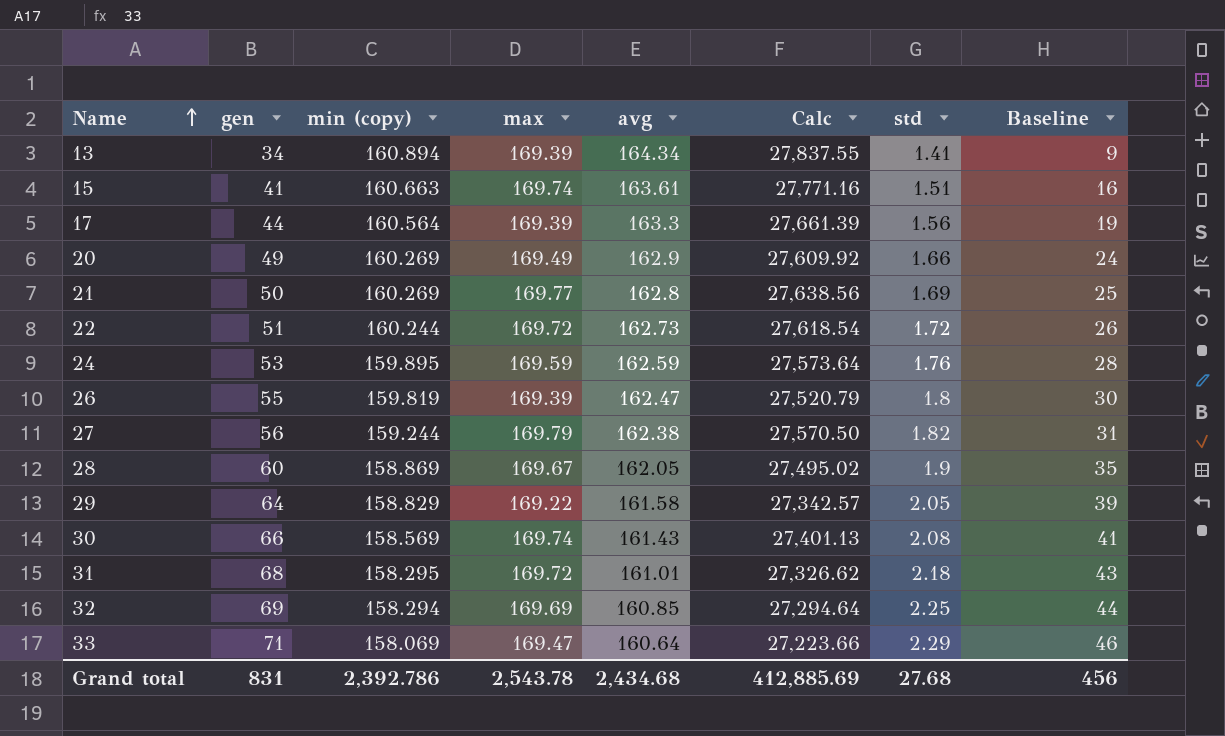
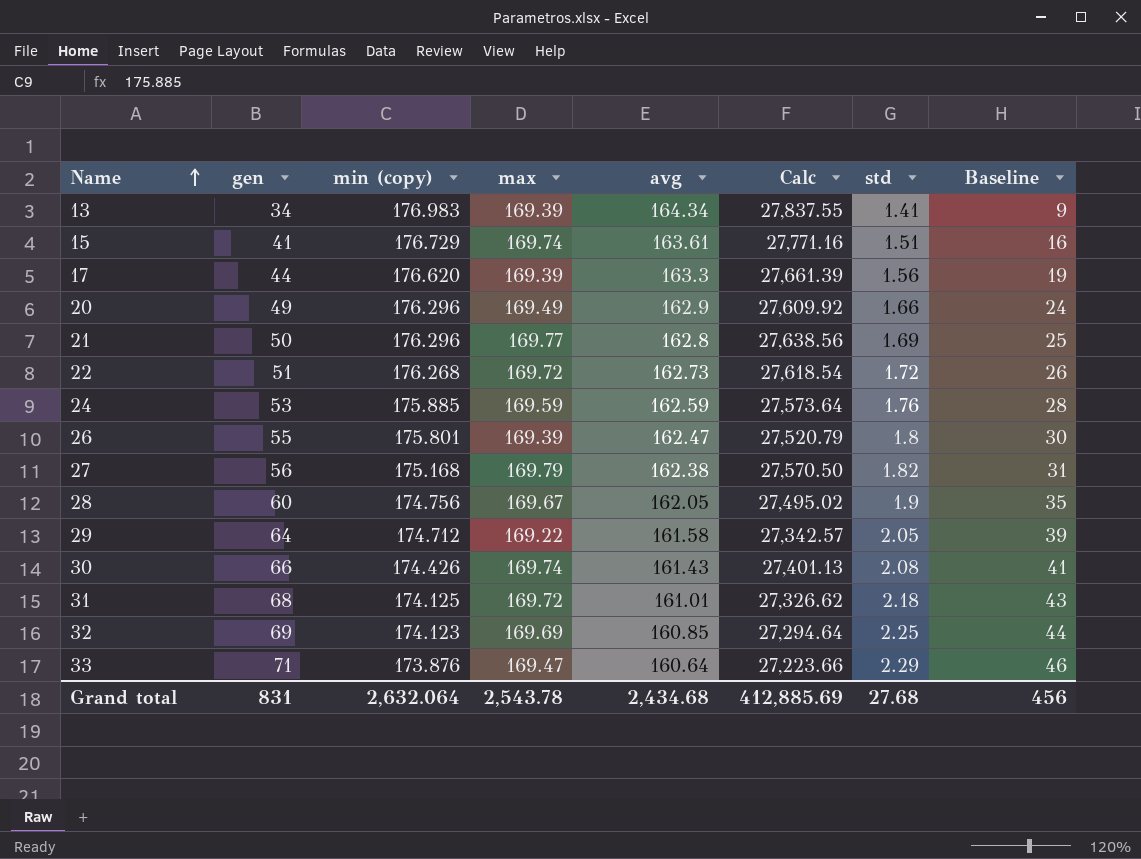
13 | min (copy): 160.894 -> 176.983
15 | min (copy): 160.663 -> 176.729
17 | min (copy): 160.564 -> 176.620
20 | min (copy): 160.269 -> 176.296
21 | min (copy): 160.269 -> 176.296
22 | min (copy): 160.244 -> 176.268
24 | min (copy): 159.895 -> 175.885
26 | min (copy): 159.819 -> 175.801
27 | min (copy): 159.244 -> 175.168
28 | min (copy): 158.869 -> 174.756
29 | min (copy): 158.829 -> 174.712
30 | min (copy): 158.569 -> 174.426
31 | min (copy): 158.295 -> 174.125
32 | min (copy): 158.294 -> 174.123
33 | min (copy): 158.069 -> 173.876
Grand total | min (copy): 2,392.786 -> 2,632.064

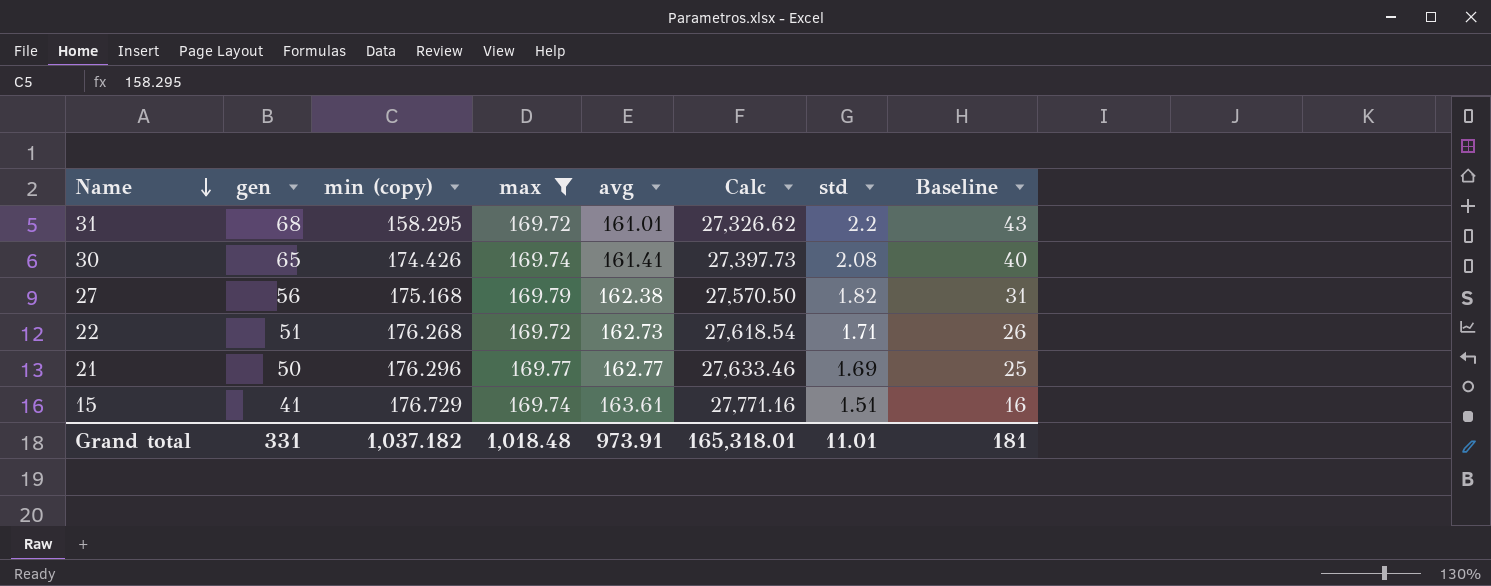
filter: none -> max >= 169.72
row order: Name ascending -> Name descending
31 | min (copy): 174.125 -> 158.295
31 | std: 2.18 -> 2.2
30 | gen: 66 -> 65
30 | avg: 161.43 -> 161.41
30 | Calc: 27,401.13 -> 27,397.73
30 | Baseline: 41 -> 40
22 | std: 1.72 -> 1.71
21 | avg: 162.8 -> 162.77
21 | Calc: 27,638.56 -> 27,633.46
Grand total | gen: 831 -> 331
Grand total | min (copy): 2,632.064 -> 1,037.182
Grand total | max: 2,543.78 -> 1,018.48
Grand total | avg: 2,434.68 -> 973.91
Grand total | Calc: 412,885.69 -> 165,318.01
Grand total | std: 27.68 -> 11.01
Grand total | Baseline: 456 -> 181

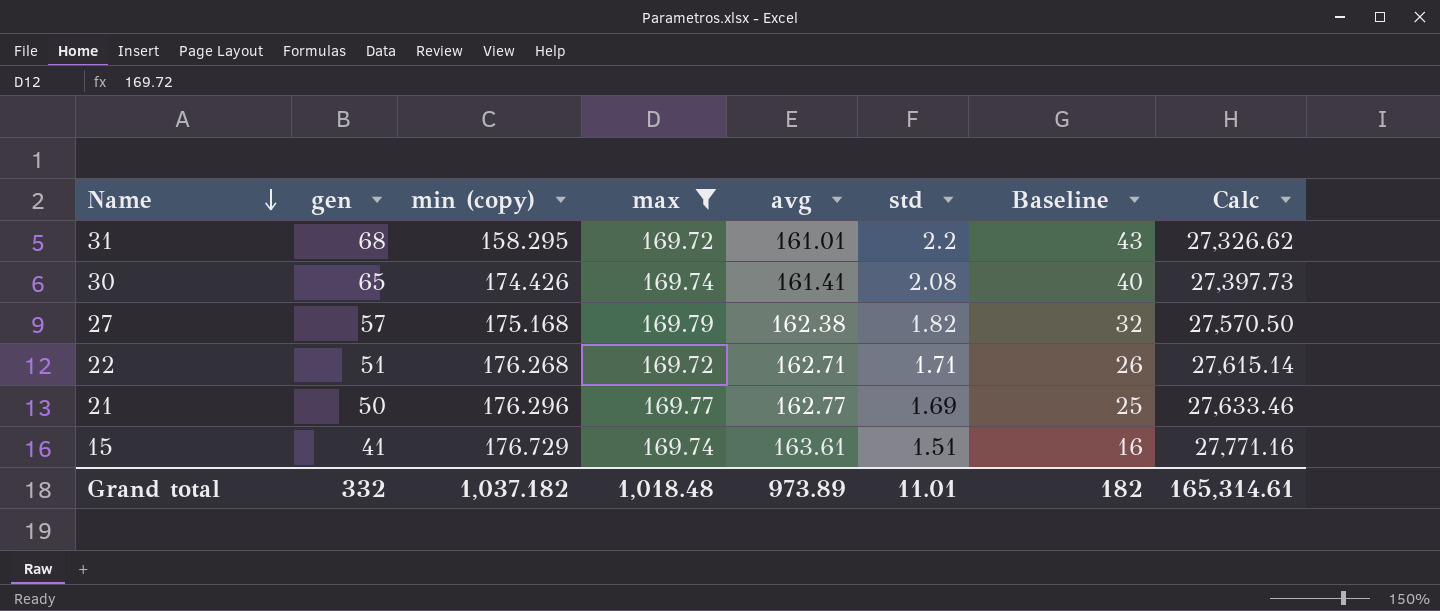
column Calc | position: 6 -> 8
27 | gen: 56 -> 57
27 | Baseline: 31 -> 32
22 | avg: 162.73 -> 162.71
22 | Calc: 27,618.54 -> 27,615.14
Grand total | gen: 331 -> 332
Grand total | avg: 973.91 -> 973.89
Grand total | Baseline: 181 -> 182
Grand total | Calc: 165,318.01 -> 165,314.61

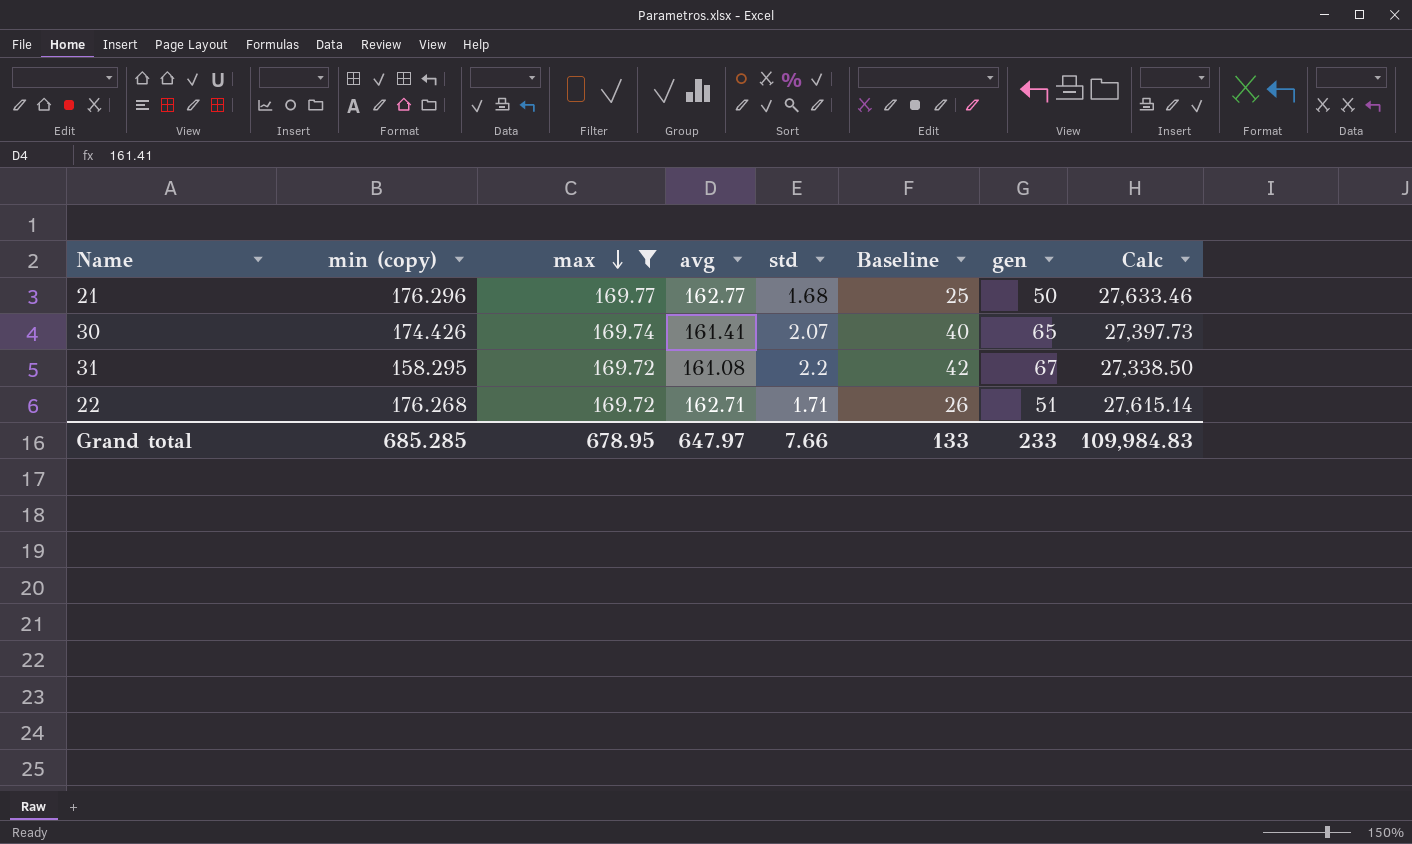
row order: Name descending -> max descending
column gen | position: 2 -> 7
row 27: 57 | 175.168 | 169.79 | 162.38 | 1.82 | 32 | 27,570.50 -> none
row 15: 41 | 176.729 | 169.74 | 163.61 | 1.51 | 16 | 27,771.16 -> none
21 | std: 1.69 -> 1.68
30 | std: 2.08 -> 2.07
31 | avg: 161.01 -> 161.08
31 | Baseline: 43 -> 42
31 | gen: 68 -> 67
31 | Calc: 27,326.62 -> 27,338.50
Grand total | min (copy): 1,037.182 -> 685.285
Grand total | max: 1,018.48 -> 678.95
Grand total | avg: 973.89 -> 647.97
Grand total | std: 11.01 -> 7.66
Grand total | Baseline: 182 -> 133
Grand total | gen: 332 -> 233
Grand total | Calc: 165,314.61 -> 109,984.83

